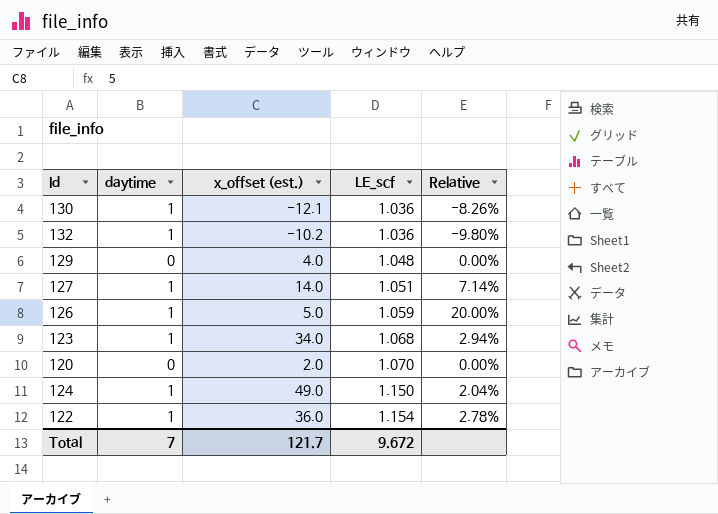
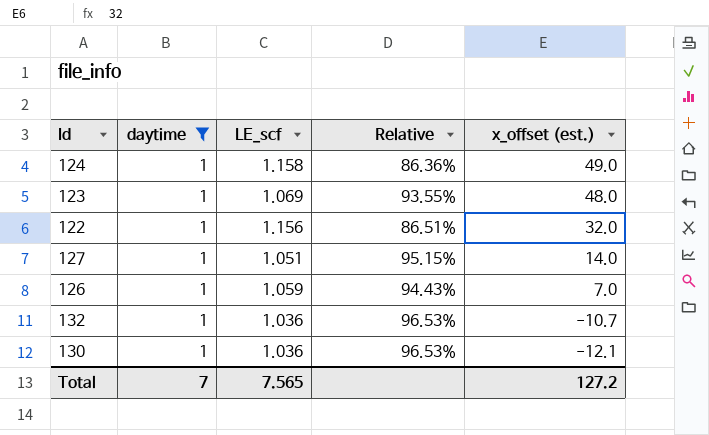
filter: none -> daytime = 1
row order: LE_scf ascending -> x_offset (est.) descending
column Relative | formula: [daytime] / [x_offset (est.)] -> [daytime] / [LE_scf]
column x_offset (est.) | position: 3 -> 5
124 | LE_scf: 1.150 -> 1.158
123 | LE_scf: 1.068 -> 1.069
123 | x_offset (est.): 34.0 -> 48.0
122 | LE_scf: 1.154 -> 1.156
122 | x_offset (est.): 36.0 -> 32.0
126 | x_offset (est.): 5.0 -> 7.0
132 | x_offset (est.): -10.2 -> -10.7
Total | LE_scf: 9.672 -> 7.565
Total | x_offset (est.): 121.7 -> 127.2

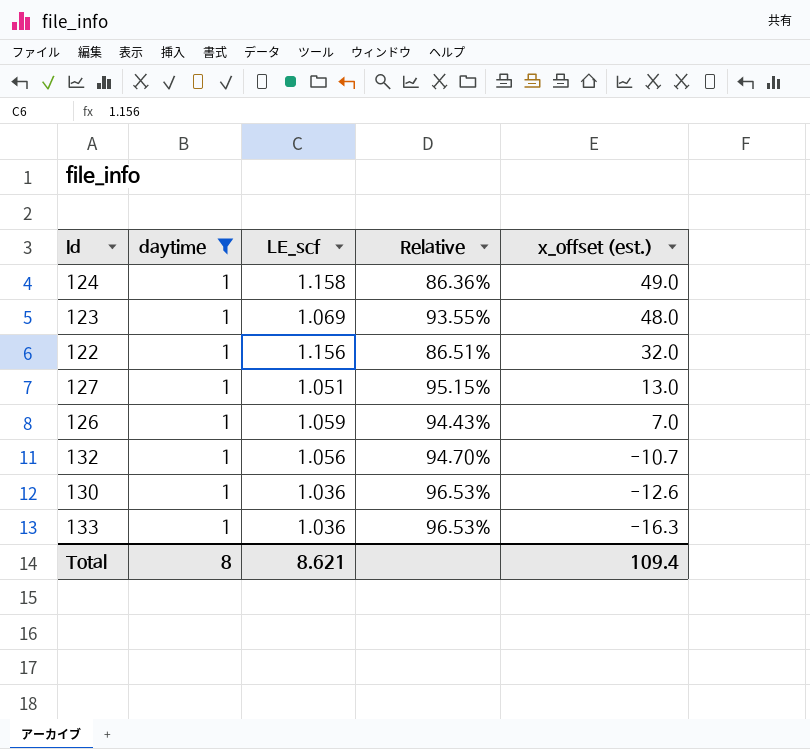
127 | x_offset (est.): 14.0 -> 13.0
132 | LE_scf: 1.036 -> 1.056
132 | Relative: 96.53% -> 94.70%
130 | x_offset (est.): -12.1 -> -12.6
row 133: none -> 1 | 1.036 | 96.53% | -16.3
Total | daytime: 7 -> 8
Total | LE_scf: 7.565 -> 8.621
Total | x_offset (est.): 127.2 -> 109.4

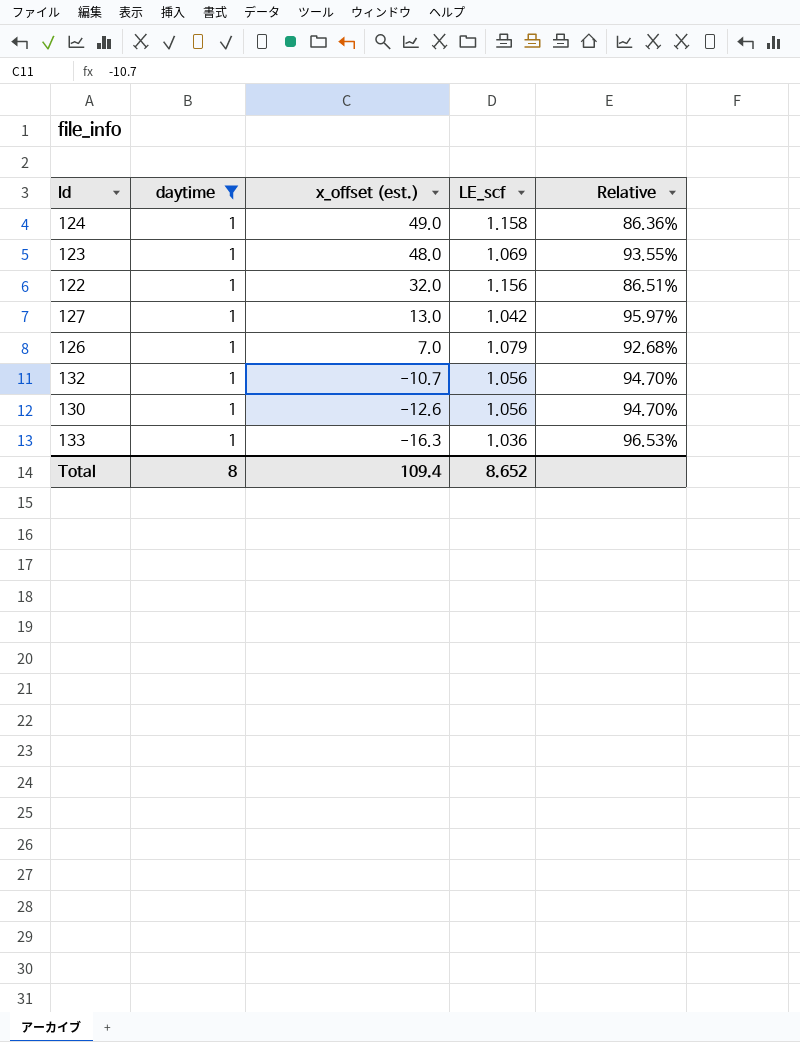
column x_offset (est.) | position: 5 -> 3
127 | LE_scf: 1.051 -> 1.042
127 | Relative: 95.15% -> 95.97%
126 | LE_scf: 1.059 -> 1.079
126 | Relative: 94.43% -> 92.68%
130 | LE_scf: 1.036 -> 1.056
130 | Relative: 96.53% -> 94.70%
Total | LE_scf: 8.621 -> 8.652

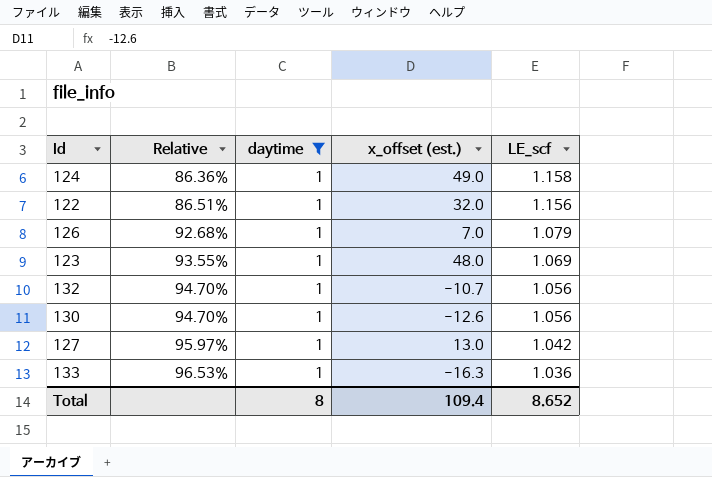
row order: x_offset (est.) descending -> Relative ascending
column Relative | position: 5 -> 2

